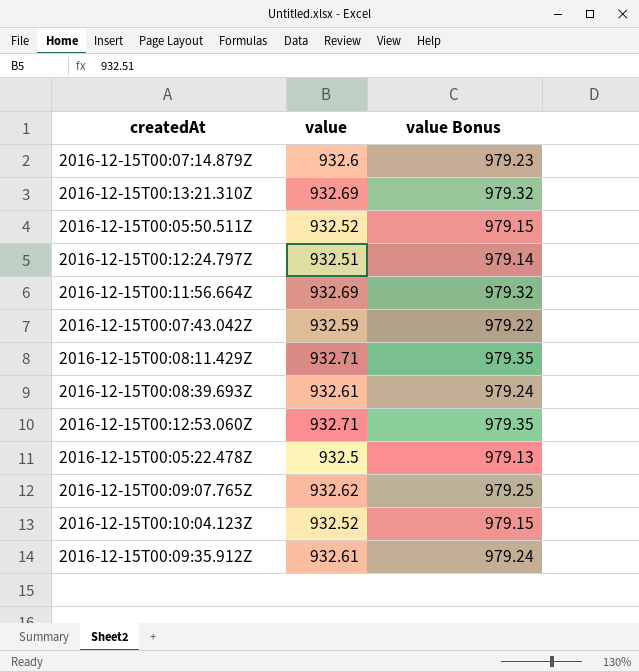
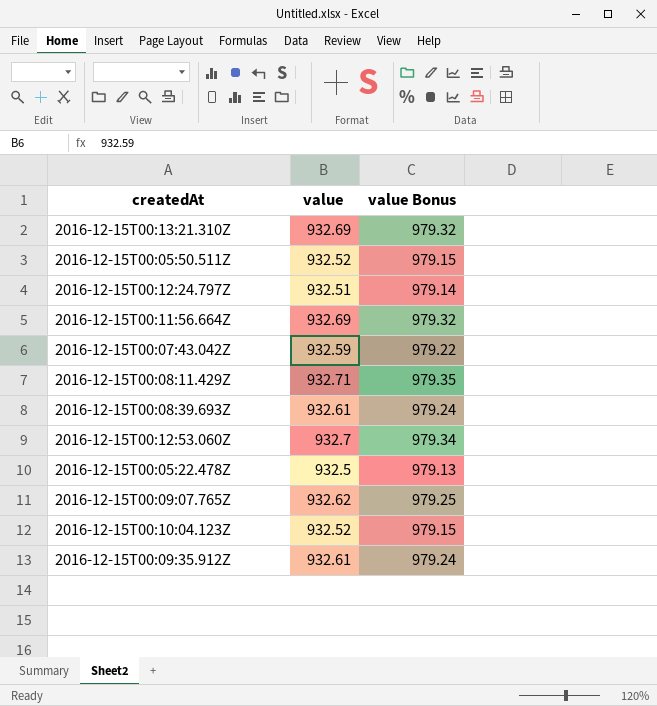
row 2016-12-15T00:07:14.879Z: 932.6 | 979.23 -> none
2016-12-15T00:12:53.060Z | value: 932.71 -> 932.7
2016-12-15T00:12:53.060Z | value Bonus: 979.35 -> 979.34

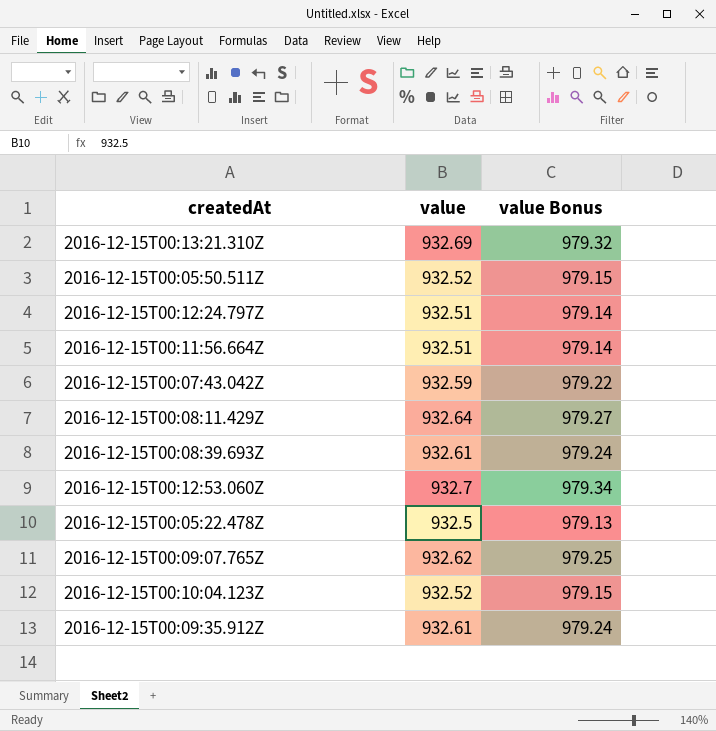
2016-12-15T00:11:56.664Z | value: 932.69 -> 932.51
2016-12-15T00:11:56.664Z | value Bonus: 979.32 -> 979.14
2016-12-15T00:08:11.429Z | value: 932.71 -> 932.64
2016-12-15T00:08:11.429Z | value Bonus: 979.35 -> 979.27

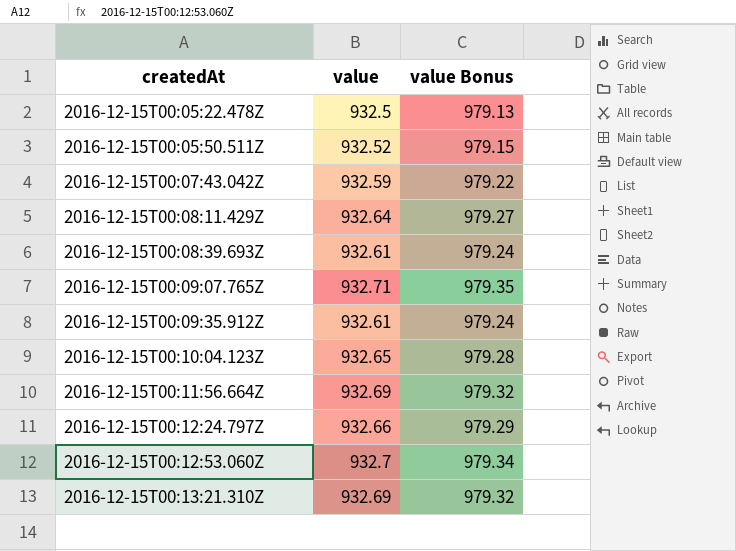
row order: none -> createdAt ascending
2016-12-15T00:09:07.765Z | value: 932.62 -> 932.71
2016-12-15T00:09:07.765Z | value Bonus: 979.25 -> 979.35
2016-12-15T00:10:04.123Z | value: 932.52 -> 932.65
2016-12-15T00:10:04.123Z | value Bonus: 979.15 -> 979.28
2016-12-15T00:11:56.664Z | value: 932.51 -> 932.69
2016-12-15T00:11:56.664Z | value Bonus: 979.14 -> 979.32
2016-12-15T00:12:24.797Z | value: 932.51 -> 932.66
2016-12-15T00:12:24.797Z | value Bonus: 979.14 -> 979.29

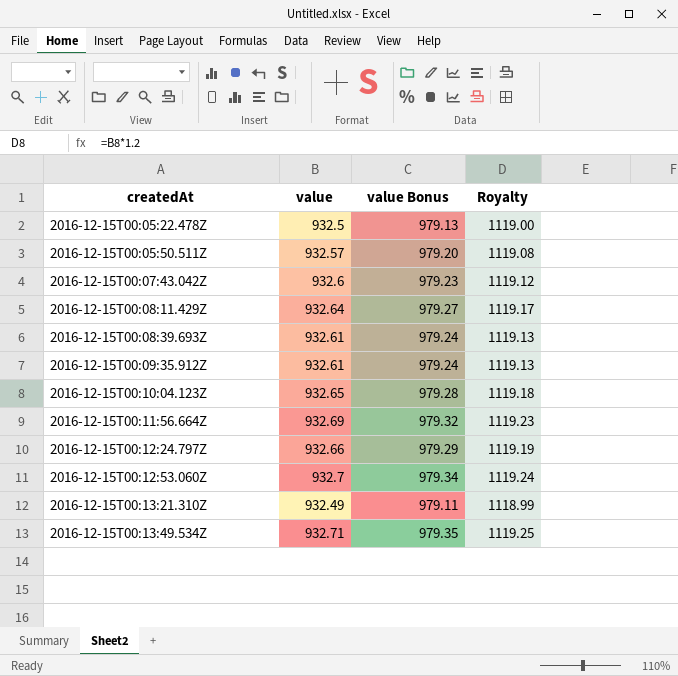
column Royalty | formula: none -> [value] * 1.2
row 2016-12-15T00:09:07.765Z: 932.71 | 979.35 -> none
2016-12-15T00:05:50.511Z | value: 932.52 -> 932.57
2016-12-15T00:05:50.511Z | value Bonus: 979.15 -> 979.20
2016-12-15T00:07:43.042Z | value: 932.59 -> 932.6
2016-12-15T00:07:43.042Z | value Bonus: 979.22 -> 979.23
2016-12-15T00:13:21.310Z | value: 932.69 -> 932.49
2016-12-15T00:13:21.310Z | value Bonus: 979.32 -> 979.11
row 2016-12-15T00:13:49.534Z: none -> 932.71 | 979.35 | 1119.25

